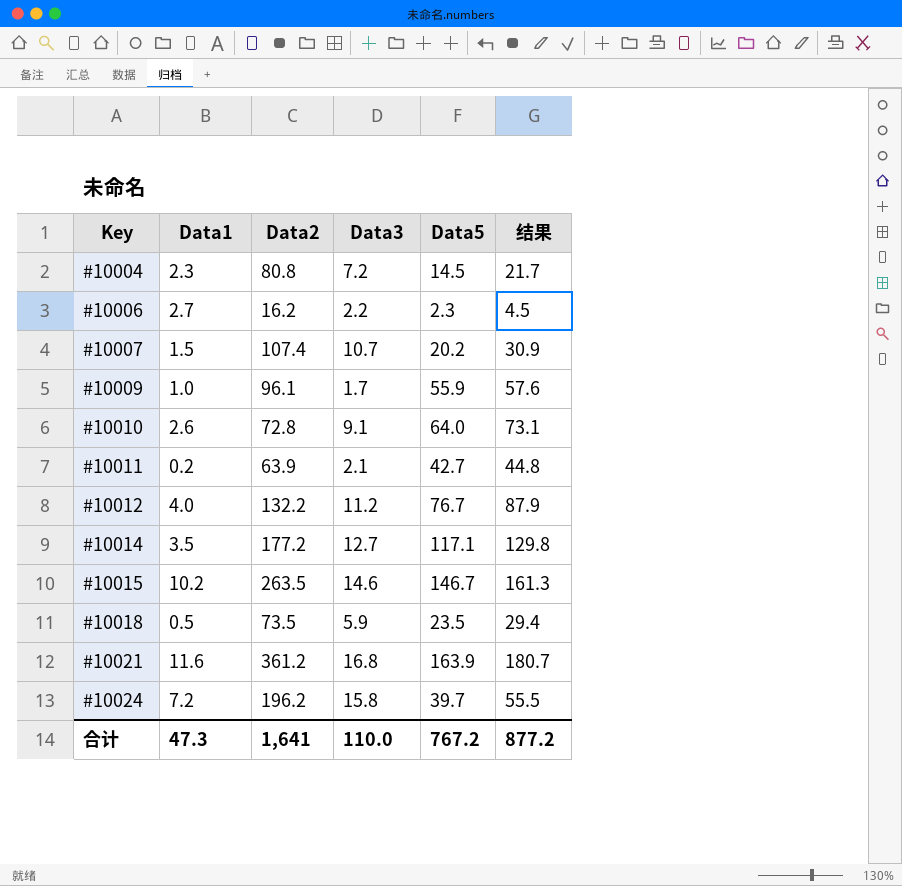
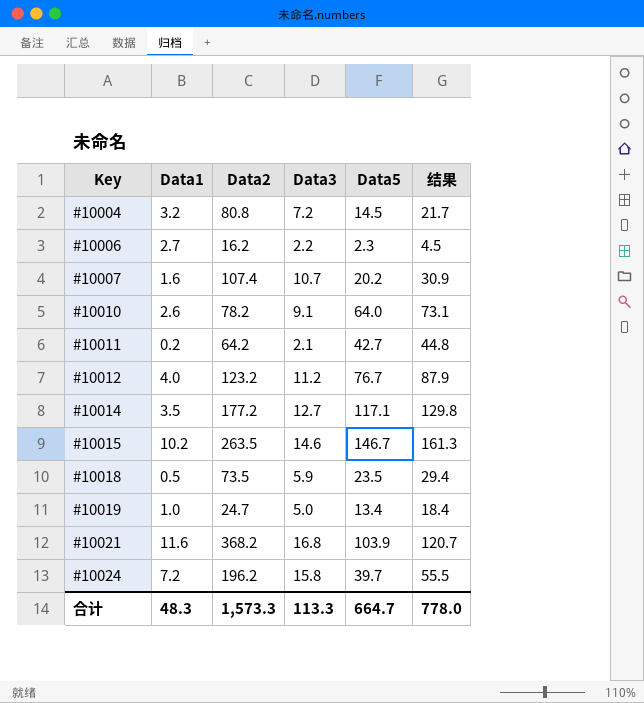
row #10009: 1.0 | 96.1 | 1.7 | 55.9 | 57.6 -> none
#10004 | Data1: 2.3 -> 3.2
#10007 | Data1: 1.5 -> 1.6
#10010 | Data2: 72.8 -> 78.2
#10011 | Data2: 63.9 -> 64.2
#10012 | Data2: 132.2 -> 123.2
row #10019: none -> 1.0 | 24.7 | 5.0 | 13.4 | 18.4
#10021 | Data2: 361.2 -> 368.2
#10021 | Data5: 163.9 -> 103.9
#10021 | 结果: 180.7 -> 120.7
合计 | Data1: 47.3 -> 48.3
合计 | Data2: 1,641 -> 1,573.3
合计 | Data3: 110.0 -> 113.3
合计 | Data5: 767.2 -> 664.7
合计 | 结果: 877.2 -> 778.0

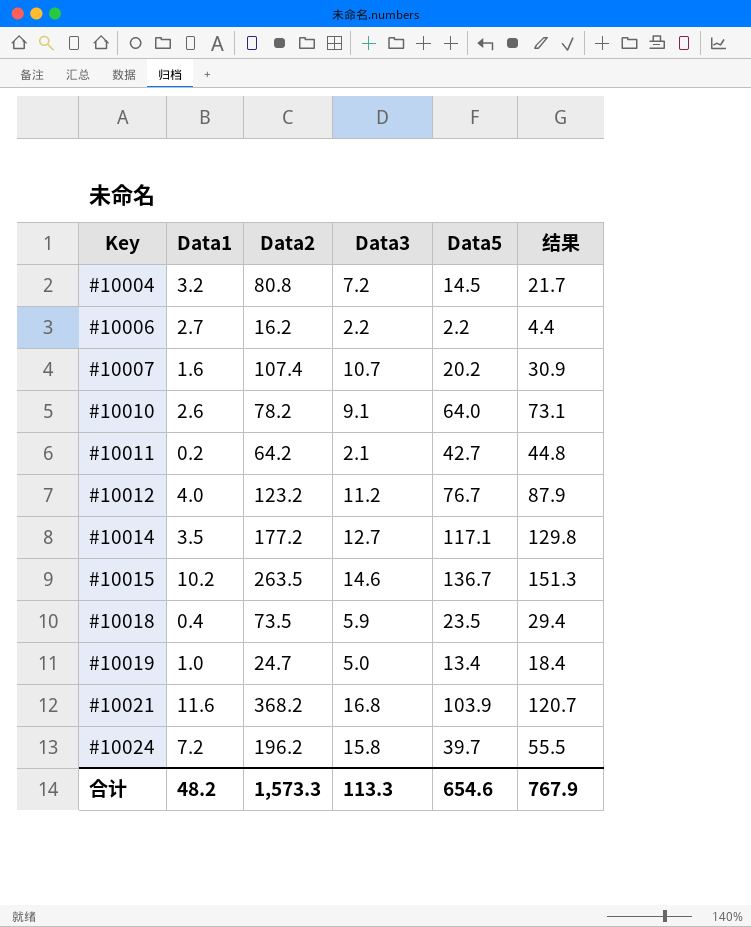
#10006 | Data5: 2.3 -> 2.2
#10006 | 结果: 4.5 -> 4.4
#10015 | Data5: 146.7 -> 136.7
#10015 | 结果: 161.3 -> 151.3
#10018 | Data1: 0.5 -> 0.4
合计 | Data1: 48.3 -> 48.2
合计 | Data5: 664.7 -> 654.6
合计 | 结果: 778.0 -> 767.9

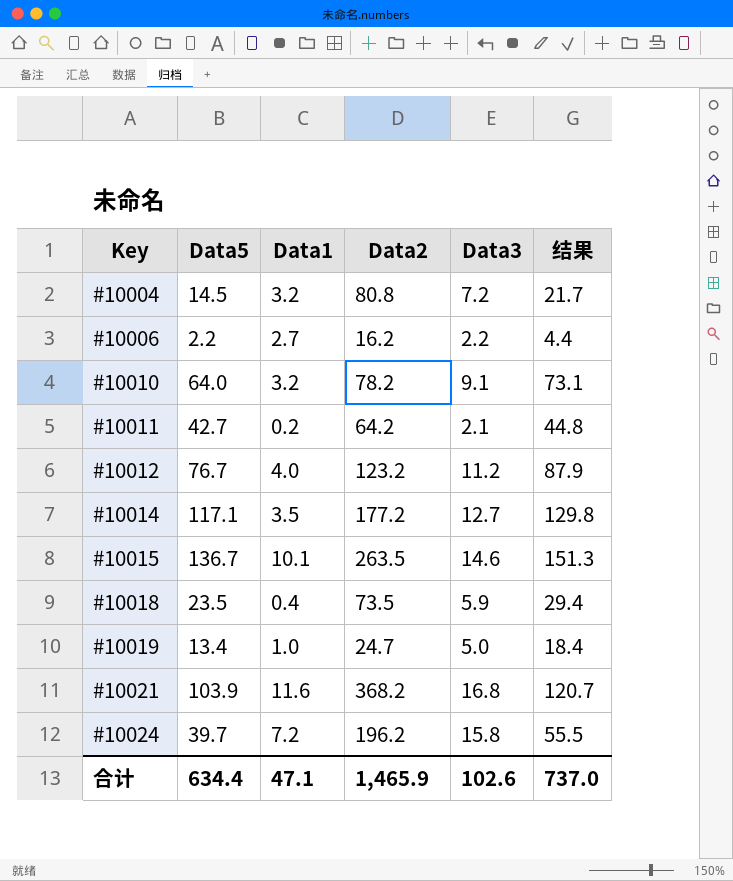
column Data5 | position: 5 -> 2
row #10007: 1.6 | 107.4 | 10.7 | 20.2 | 30.9 -> none
#10010 | Data1: 2.6 -> 3.2
#10015 | Data1: 10.2 -> 10.1
合计 | Data5: 654.6 -> 634.4
合计 | Data1: 48.2 -> 47.1
合计 | Data2: 1,573.3 -> 1,465.9
合计 | Data3: 113.3 -> 102.6
合计 | 结果: 767.9 -> 737.0

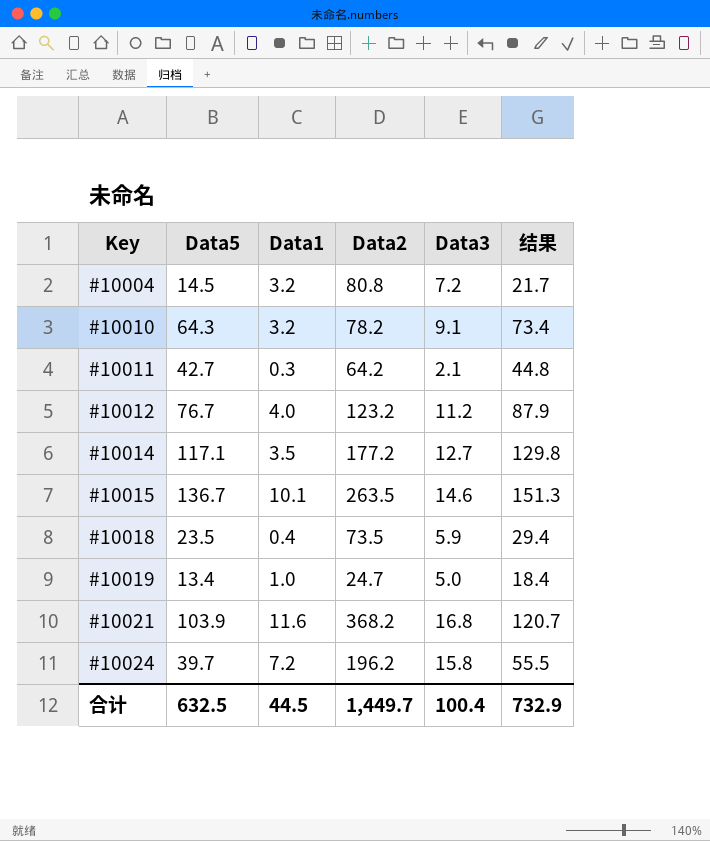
row #10006: 2.2 | 2.7 | 16.2 | 2.2 | 4.4 -> none
#10010 | Data5: 64.0 -> 64.3
#10010 | 结果: 73.1 -> 73.4
#10011 | Data1: 0.2 -> 0.3
合计 | Data5: 634.4 -> 632.5
合计 | Data1: 47.1 -> 44.5
合计 | Data2: 1,465.9 -> 1,449.7
合计 | Data3: 102.6 -> 100.4
合计 | 结果: 737.0 -> 732.9

